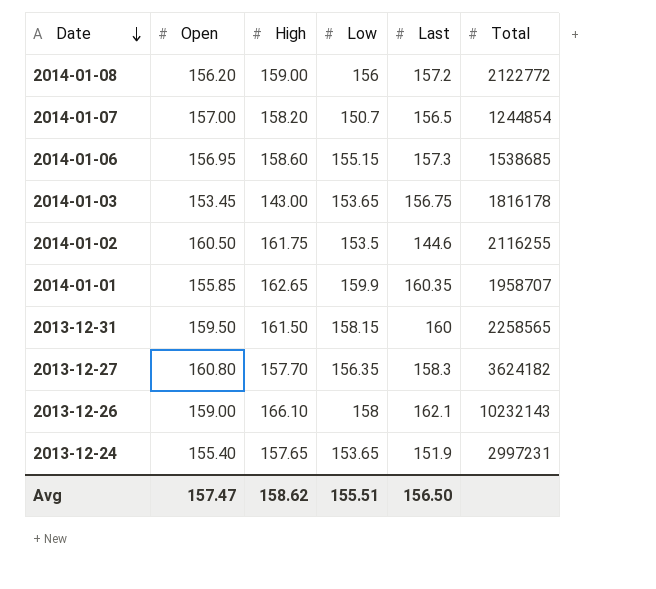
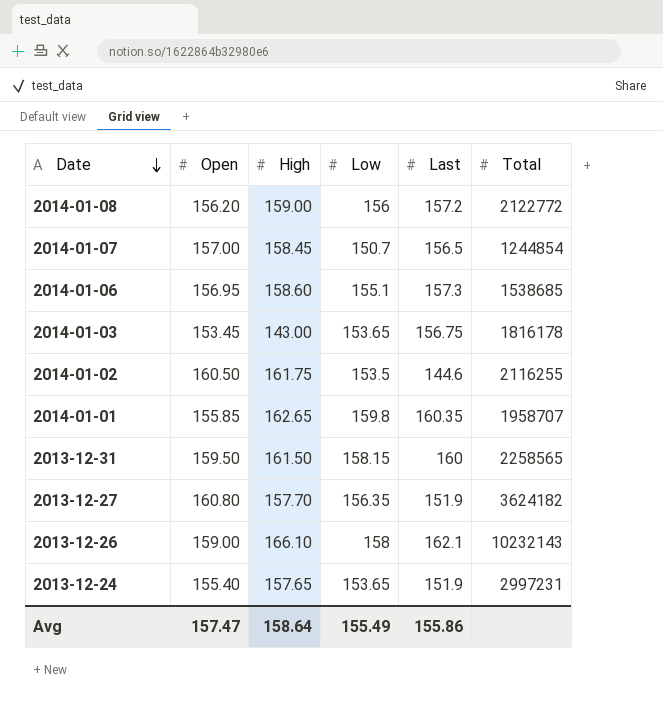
2014-01-07 | High: 158.20 -> 158.45
2014-01-06 | Low: 155.15 -> 155.1
2014-01-01 | Low: 159.9 -> 159.8
2013-12-27 | Last: 158.3 -> 151.9
Avg | High: 158.62 -> 158.64
Avg | Low: 155.51 -> 155.49
Avg | Last: 156.50 -> 155.86

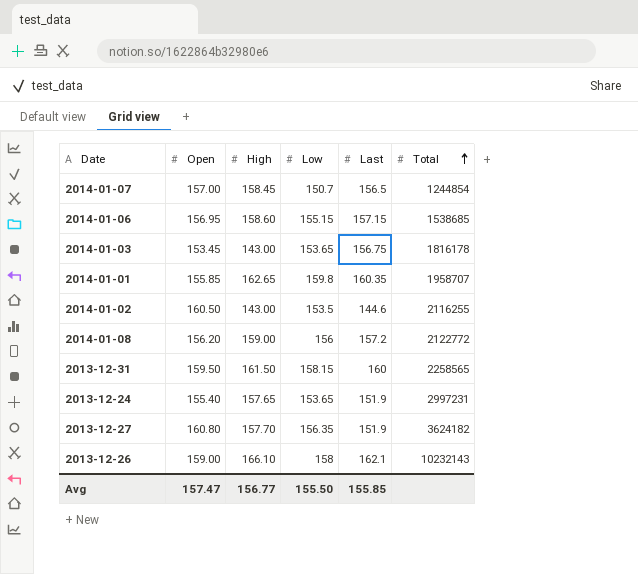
row order: Date descending -> Total ascending
2014-01-06 | Low: 155.1 -> 155.15
2014-01-06 | Last: 157.3 -> 157.15
2014-01-02 | High: 161.75 -> 143.00
Avg | High: 158.64 -> 156.77
Avg | Low: 155.49 -> 155.50
Avg | Last: 155.86 -> 155.85

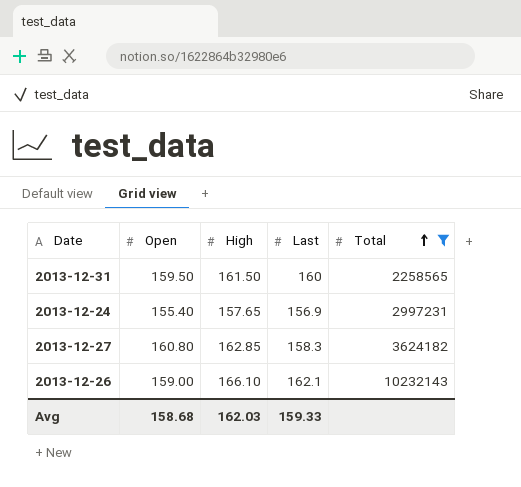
filter: none -> Total >= 2258565
column Low | position: 4 -> none
2013-12-24 | Last: 151.9 -> 156.9
2013-12-27 | High: 157.70 -> 162.85
2013-12-27 | Last: 151.9 -> 158.3
Avg | Open: 157.47 -> 158.68
Avg | High: 156.77 -> 162.03
Avg | Last: 155.85 -> 159.33

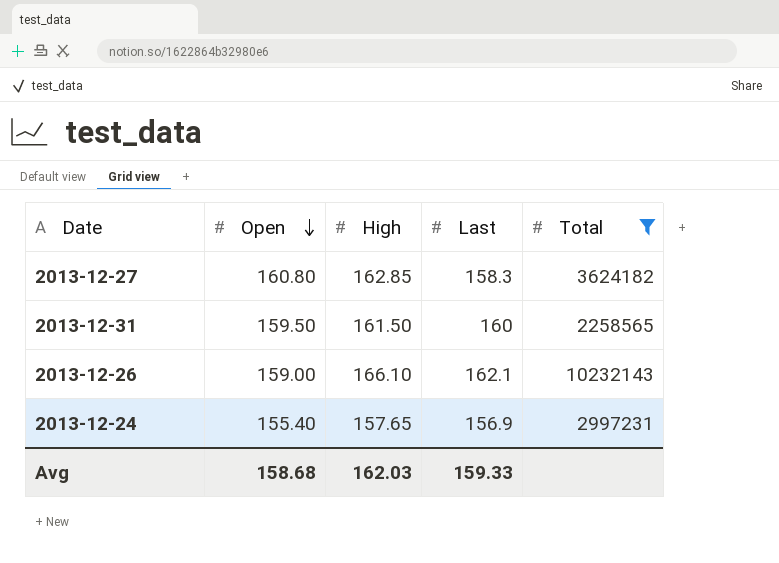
row order: Total ascending -> Open descending

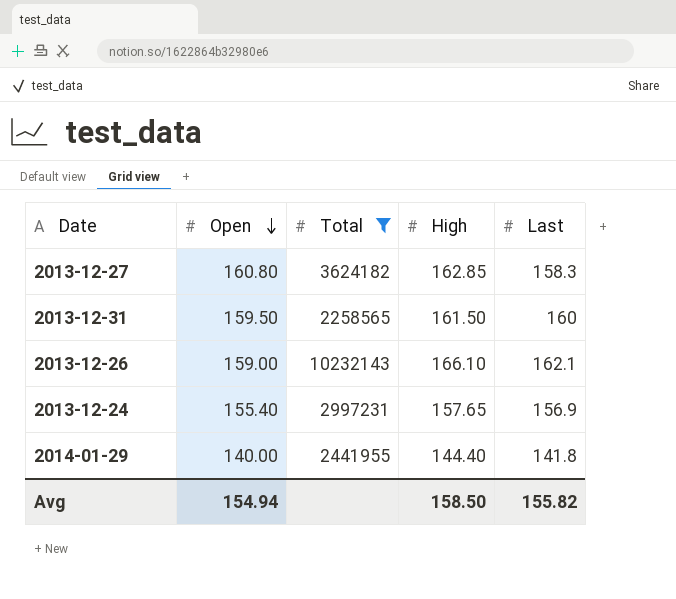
column Total | position: 5 -> 3
row 2014-01-29: none -> 140.00 | 2441955 | 144.40 | 141.8
Avg | Open: 158.68 -> 154.94
Avg | High: 162.03 -> 158.50
Avg | Last: 159.33 -> 155.82

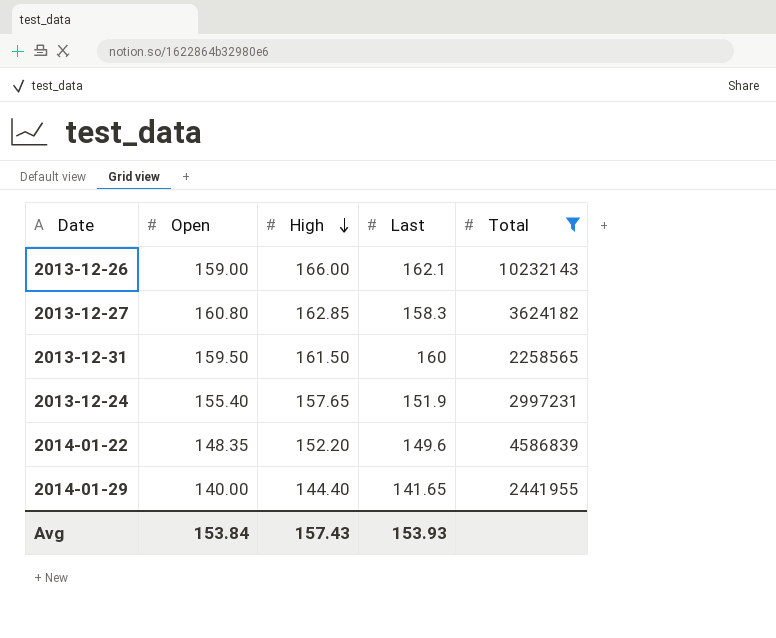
row order: Open descending -> High descending
column Total | position: 3 -> 5
2013-12-26 | High: 166.10 -> 166.00
2013-12-24 | Last: 156.9 -> 151.9
row 2014-01-22: none -> 148.35 | 152.20 | 149.6 | 4586839
2014-01-29 | Last: 141.8 -> 141.65
Avg | Open: 154.94 -> 153.84
Avg | High: 158.50 -> 157.43
Avg | Last: 155.82 -> 153.93

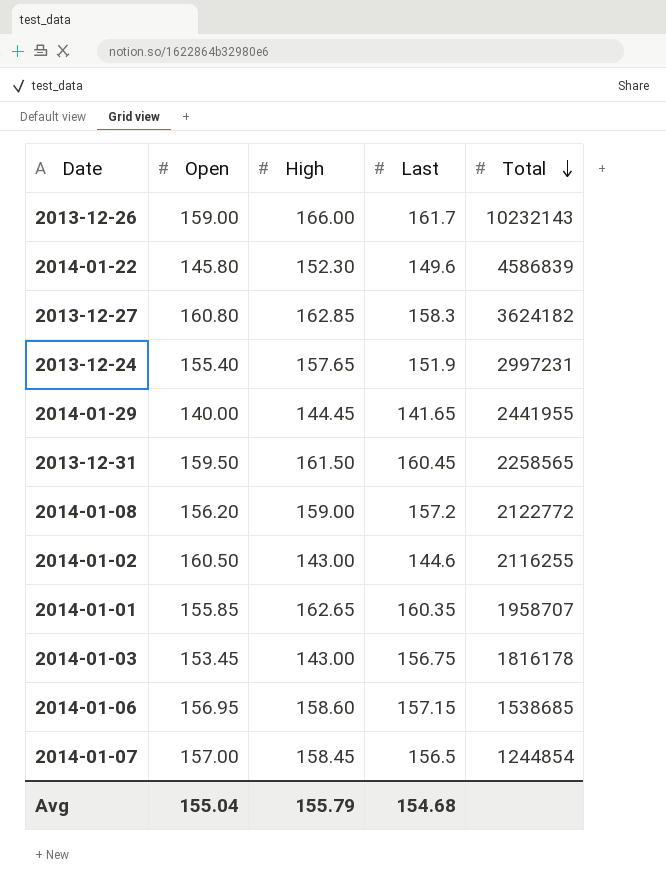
filter: Total >= 2258565 -> none
row order: High descending -> Total descending
2013-12-26 | Last: 162.1 -> 161.7
2014-01-22 | Open: 148.35 -> 145.80
2014-01-22 | High: 152.20 -> 152.30
2014-01-29 | High: 144.40 -> 144.45
2013-12-31 | Last: 160 -> 160.45
Avg | Open: 153.84 -> 155.04
Avg | High: 157.43 -> 155.79
Avg | Last: 153.93 -> 154.68

